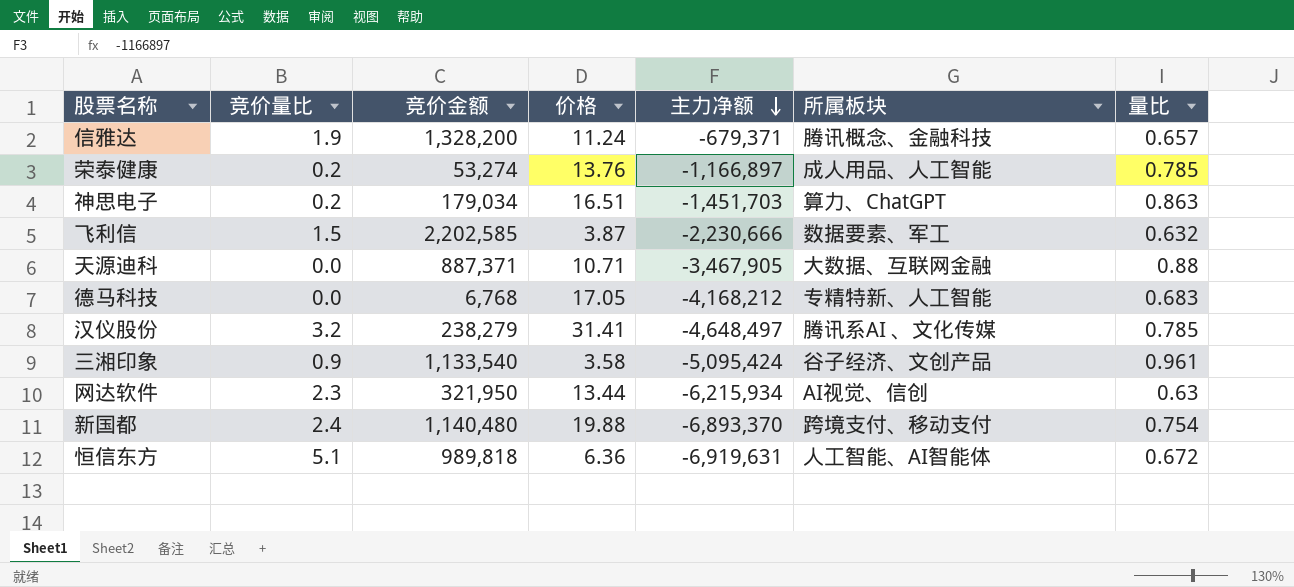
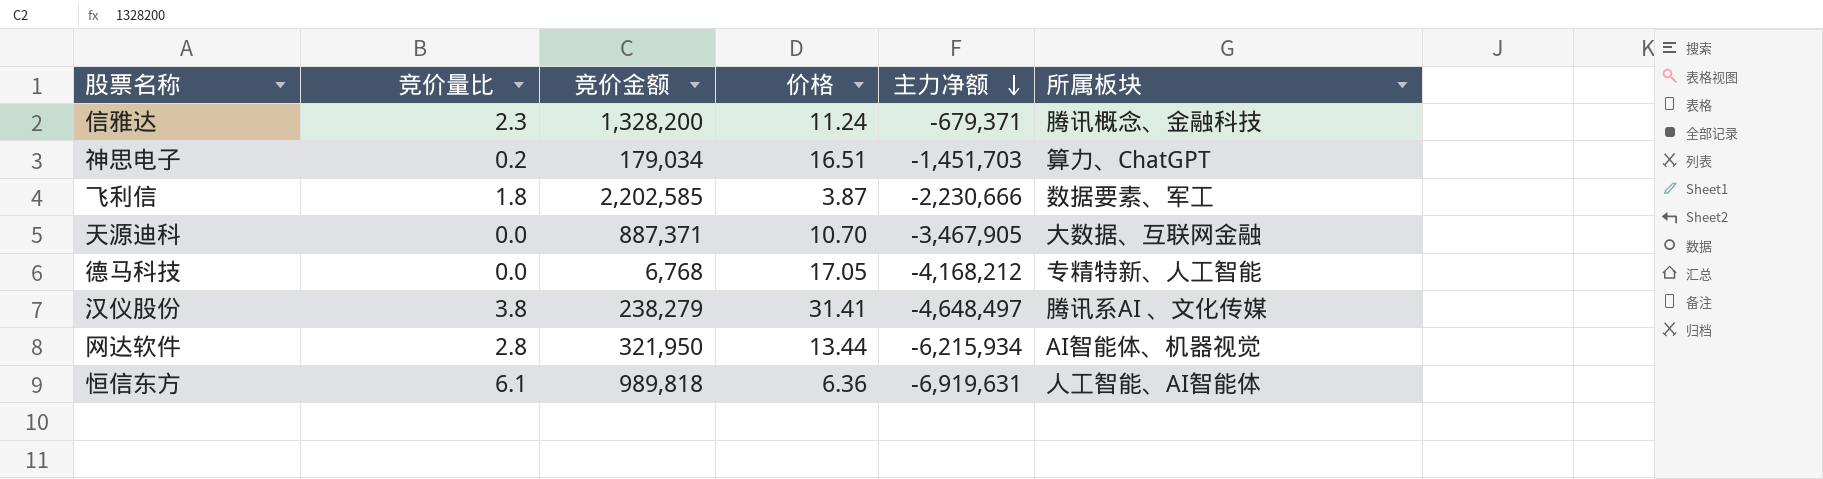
column 量比 | position: 7 -> none
row 荣泰健康: 0.2 | 53,274 | 13.76 | -1,166,897 | 成人用品、人工智能 | 0.785 -> none
row 三湘印象: 0.9 | 1,133,540 | 3.58 | -5,095,424 | 谷子经济、文创产品 | 0.961 -> none
row 新国都: 2.4 | 1,140,480 | 19.88 | -6,893,370 | 跨境支付、移动支付 | 0.754 -> none
信雅达 | 竞价量比: 1.9 -> 2.3
飞利信 | 竞价量比: 1.5 -> 1.8
天源迪科 | 价格: 10.71 -> 10.70
汉仪股份 | 竞价量比: 3.2 -> 3.8
网达软件 | 竞价量比: 2.3 -> 2.8
网达软件 | 所属板块: AI视觉、信创 -> AI智能体、机器视觉
恒信东方 | 竞价量比: 5.1 -> 6.1

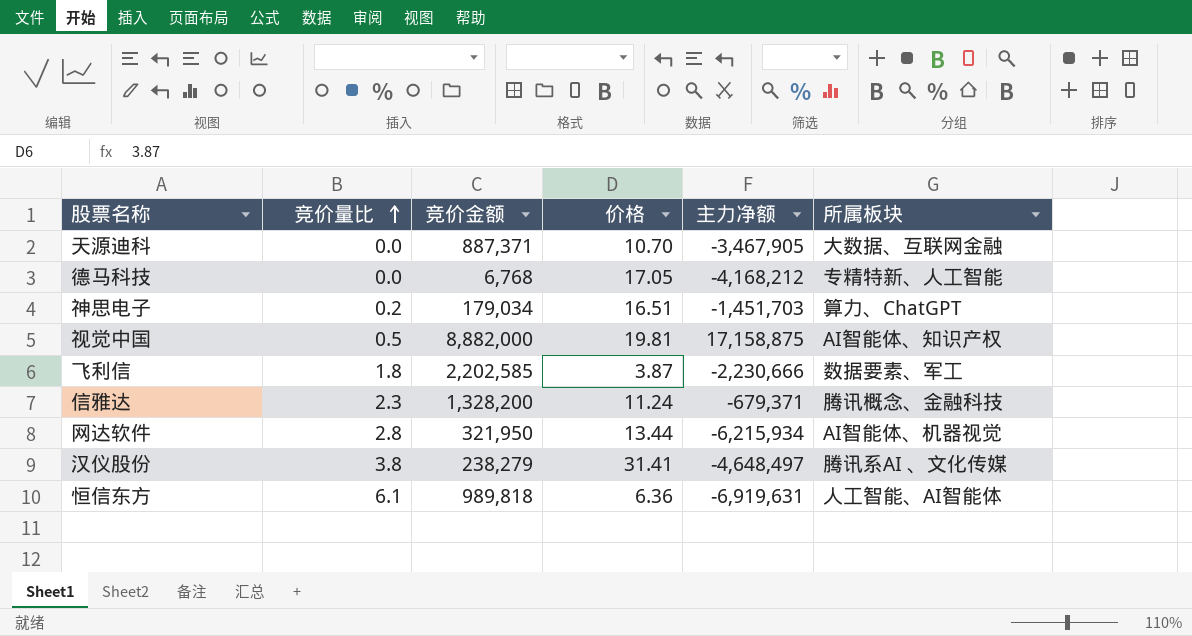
row order: 主力净额 descending -> 竞价量比 ascending
row 视觉中国: none -> 0.5 | 8,882,000 | 19.81 | 17,158,875 | AI智能体、知识产权

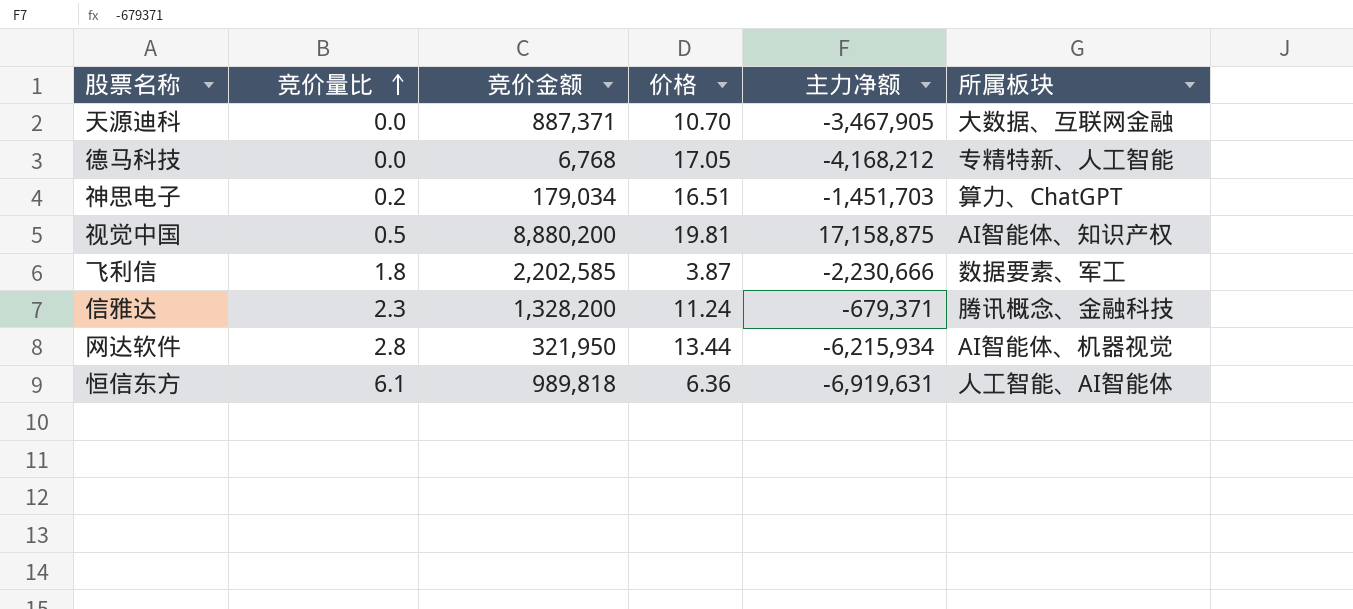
row 汉仪股份: 3.8 | 238,279 | 31.41 | -4,648,497 | 腾讯系AI 、文化传媒 -> none
视觉中国 | 竞价金额: 8,882,000 -> 8,880,200

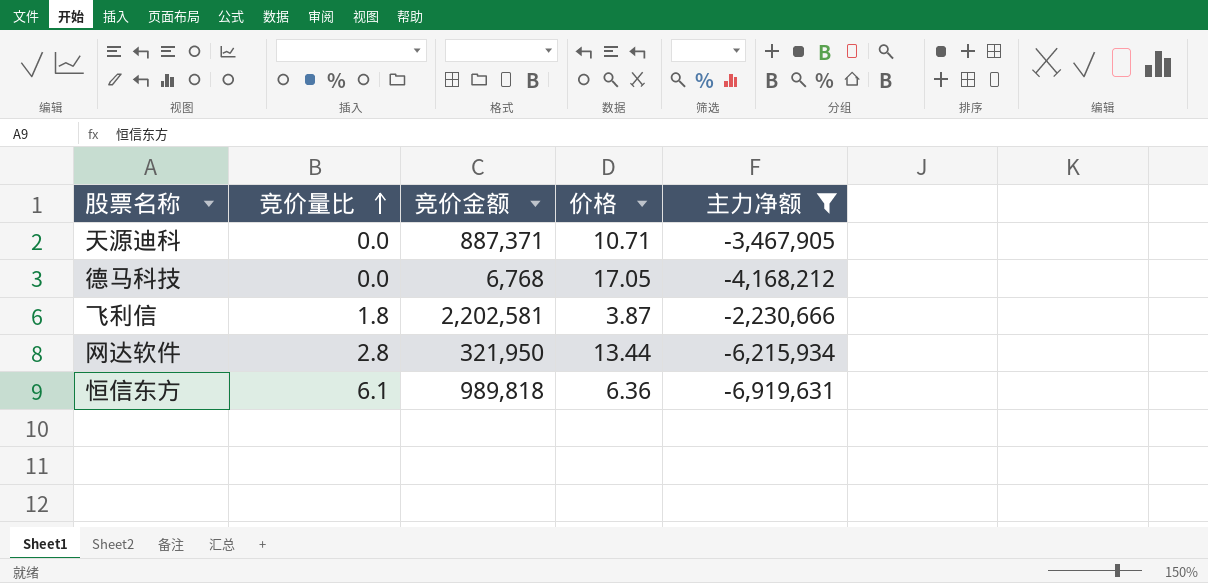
filter: none -> 主力净额 <= -2,230,666
column 所属板块 | position: 6 -> none
天源迪科 | 价格: 10.70 -> 10.71
飞利信 | 竞价金额: 2,202,585 -> 2,202,581

